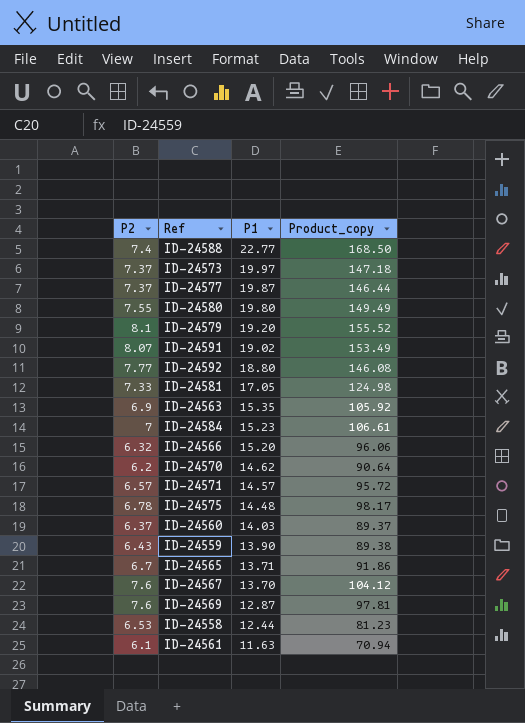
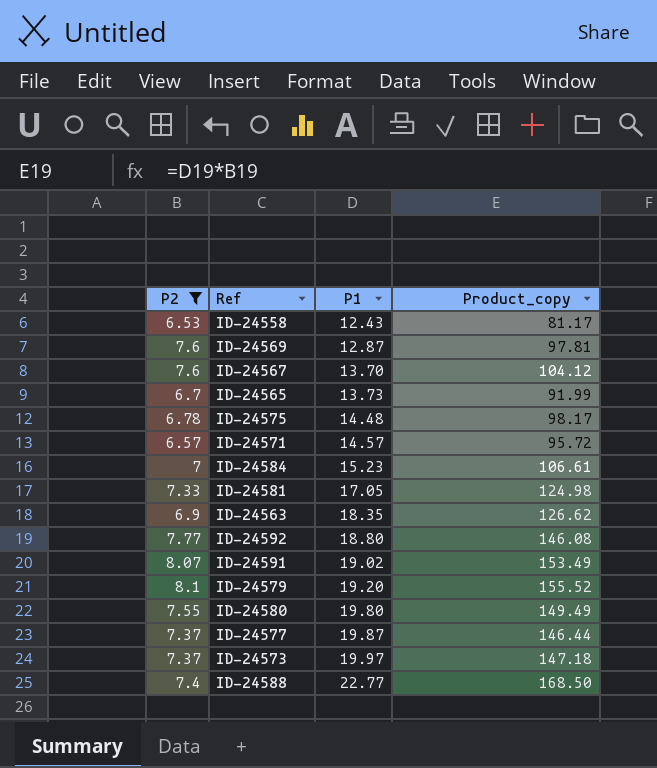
filter: none -> P2 >= 6.53
row order: P1 descending -> P1 ascending
ID-24558 | P1: 12.44 -> 12.43
ID-24558 | Product_copy: 81.23 -> 81.17
ID-24565 | P1: 13.71 -> 13.73
ID-24565 | Product_copy: 91.86 -> 91.99
ID-24563 | P1: 15.35 -> 18.35
ID-24563 | Product_copy: 105.92 -> 126.62

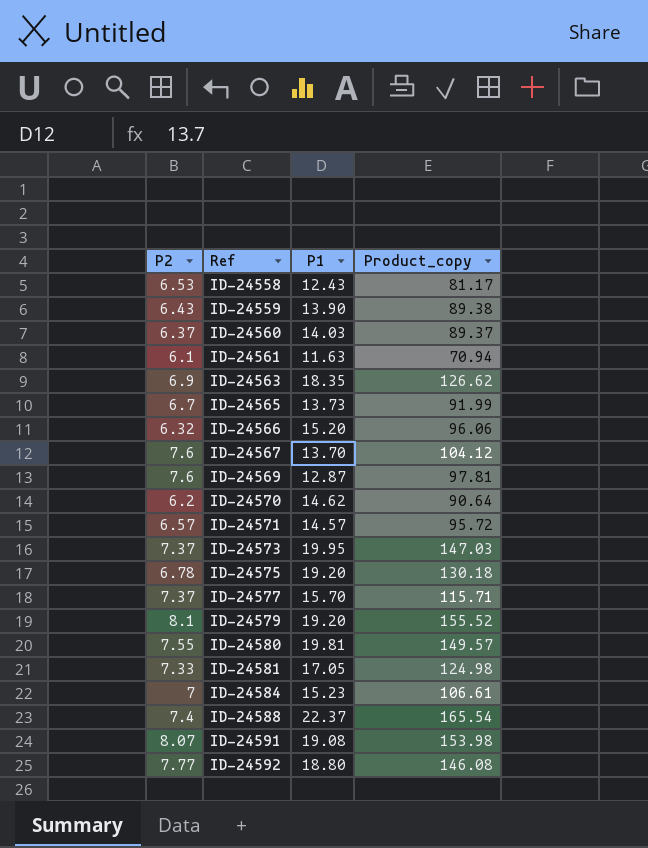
filter: P2 >= 6.53 -> none
row order: P1 ascending -> Ref ascending
ID-24573 | P1: 19.97 -> 19.95
ID-24573 | Product_copy: 147.18 -> 147.03
ID-24575 | P1: 14.48 -> 19.20
ID-24575 | Product_copy: 98.17 -> 130.18
ID-24577 | P1: 19.87 -> 15.70
ID-24577 | Product_copy: 146.44 -> 115.71
ID-24580 | P1: 19.80 -> 19.81
ID-24580 | Product_copy: 149.49 -> 149.57
ID-24588 | P1: 22.77 -> 22.37
ID-24588 | Product_copy: 168.50 -> 165.54
ID-24591 | P1: 19.02 -> 19.08
ID-24591 | Product_copy: 153.49 -> 153.98

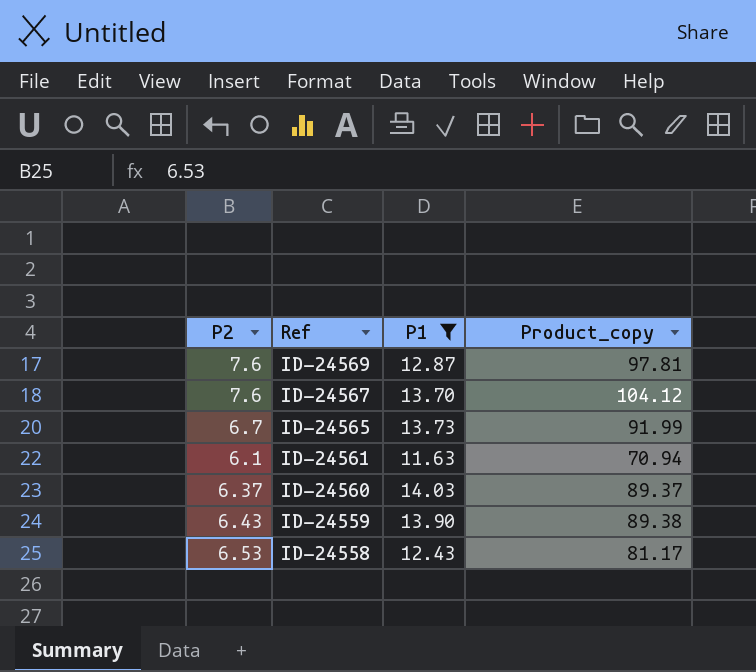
filter: none -> P1 <= 14.03
row order: Ref ascending -> Ref descending

